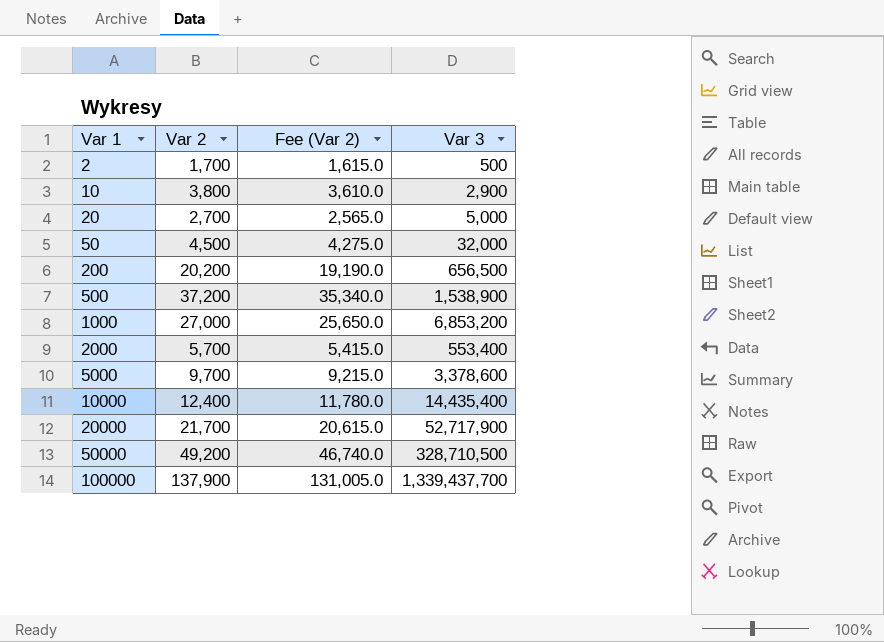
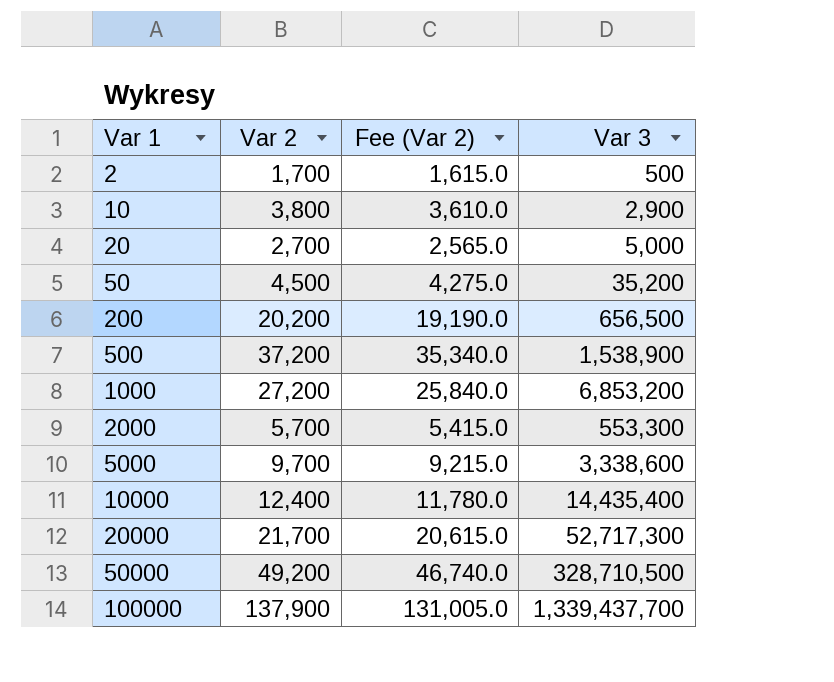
50 | Var 3: 32,000 -> 35,200
1000 | Var 2: 27,000 -> 27,200
1000 | Fee (Var 2): 25,650.0 -> 25,840.0
2000 | Var 3: 553,400 -> 553,300
5000 | Var 3: 3,378,600 -> 3,338,600
20000 | Var 3: 52,717,900 -> 52,717,300

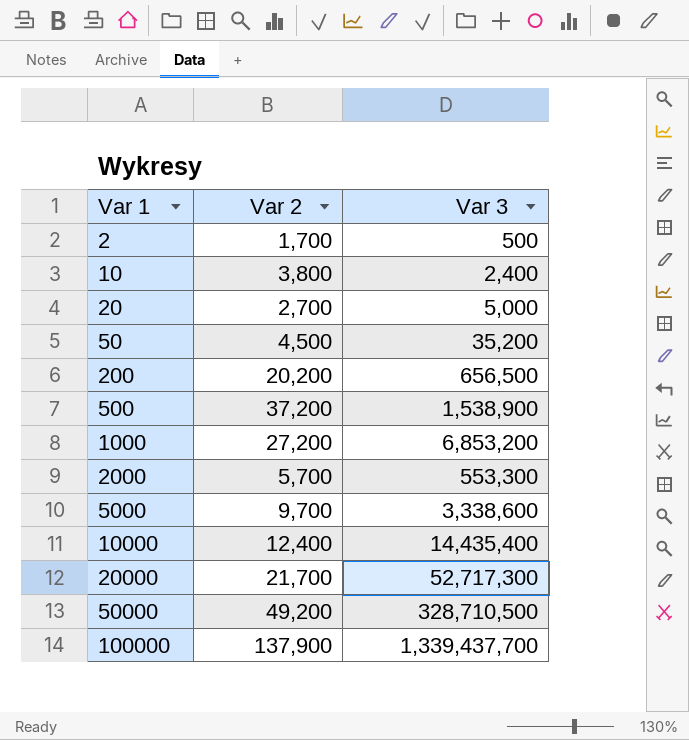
column Fee (Var 2) | formula: [Var 2] * 0.95 -> none
10 | Var 3: 2,900 -> 2,400

